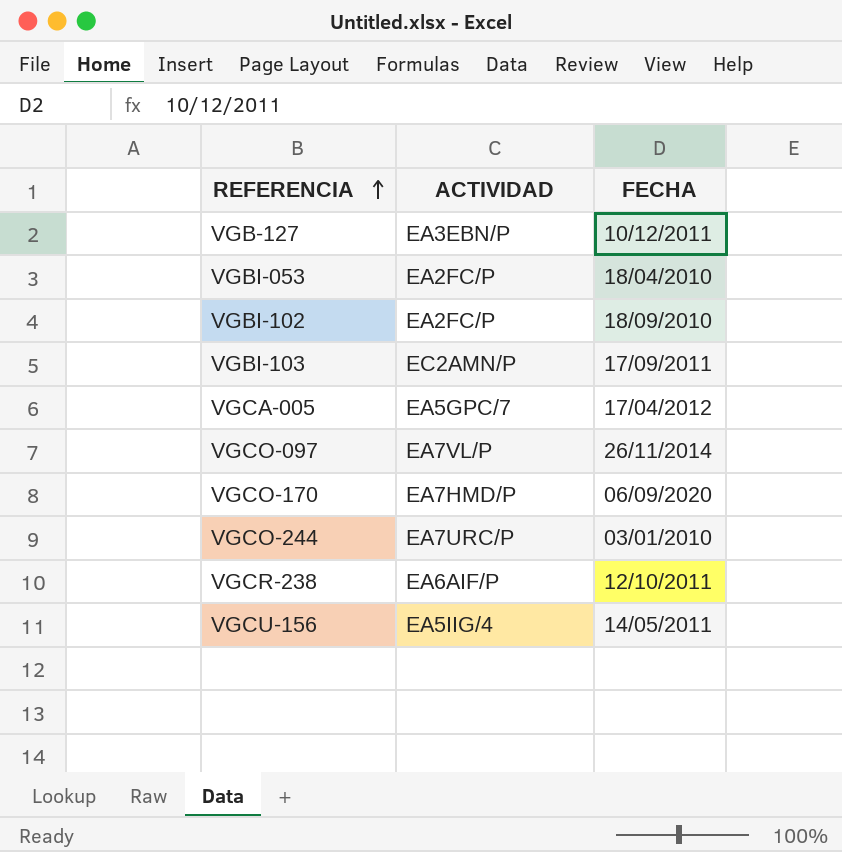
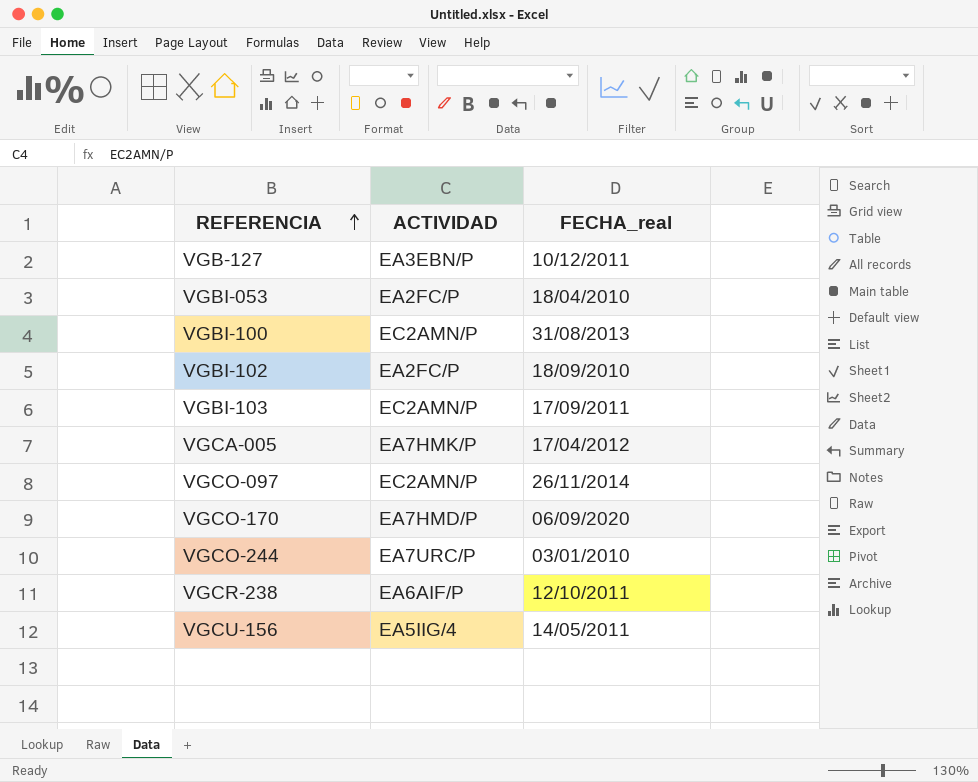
column name: FECHA -> FECHA_real
row VGBI-100: none -> EC2AMN/P | 31/08/2013
VGCA-005 | ACTIVIDAD: EA5GPC/7 -> EA7HMK/P
VGCO-097 | ACTIVIDAD: EA7VL/P -> EC2AMN/P

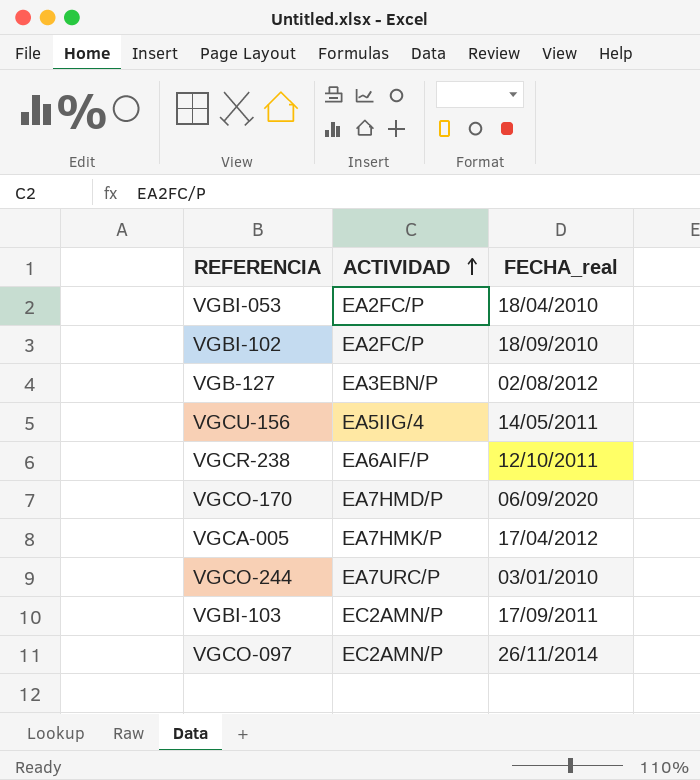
row order: REFERENCIA ascending -> ACTIVIDAD ascending
row VGBI-100: EC2AMN/P | 31/08/2013 -> none
VGB-127 | FECHA_real: 10/12/2011 -> 02/08/2012

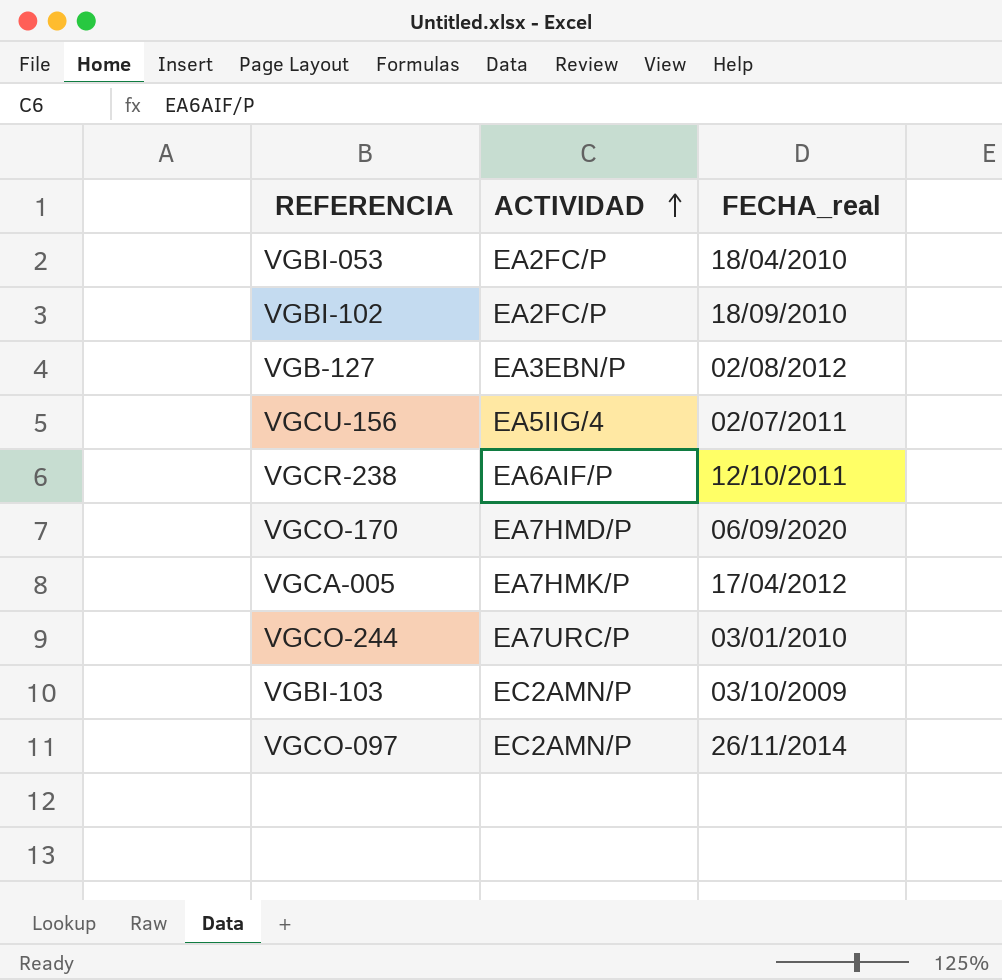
VGCU-156 | FECHA_real: 14/05/2011 -> 02/07/2011
VGBI-103 | FECHA_real: 17/09/2011 -> 03/10/2009

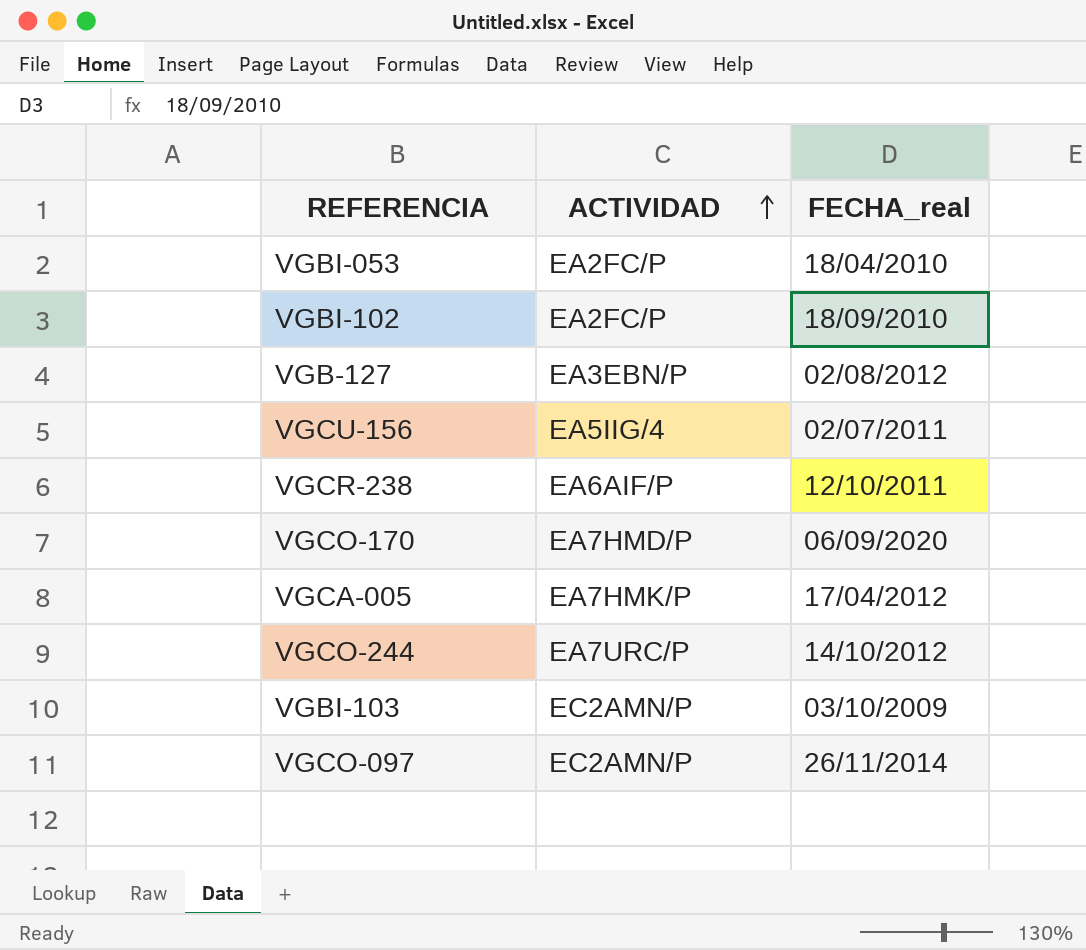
VGCO-244 | FECHA_real: 03/01/2010 -> 14/10/2012

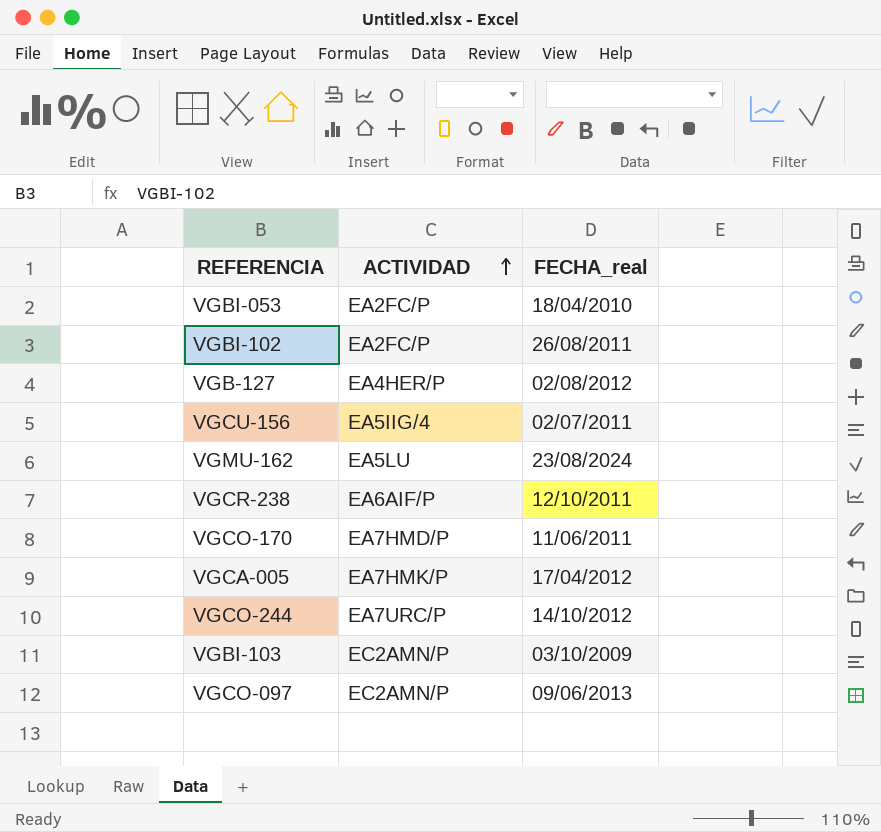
VGBI-102 | FECHA_real: 18/09/2010 -> 26/08/2011
VGB-127 | ACTIVIDAD: EA3EBN/P -> EA4HER/P
row VGMU-162: none -> EA5LU | 23/08/2024
VGCO-170 | FECHA_real: 06/09/2020 -> 11/06/2011
VGCO-097 | FECHA_real: 26/11/2014 -> 09/06/2013

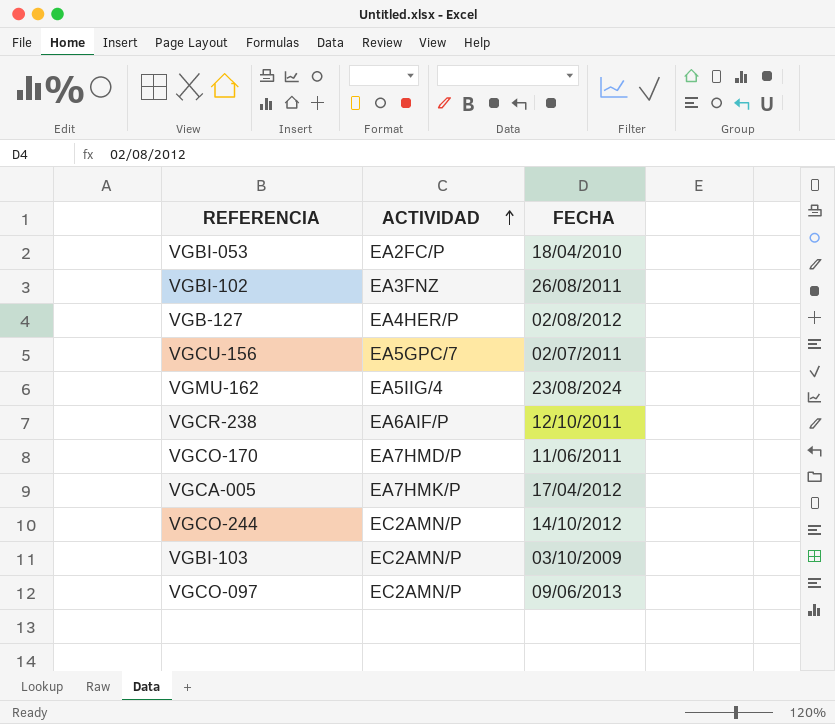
column name: FECHA_real -> FECHA
VGBI-102 | ACTIVIDAD: EA2FC/P -> EA3FNZ
VGCU-156 | ACTIVIDAD: EA5IIG/4 -> EA5GPC/7
VGMU-162 | ACTIVIDAD: EA5LU -> EA5IIG/4
VGCO-244 | ACTIVIDAD: EA7URC/P -> EC2AMN/P

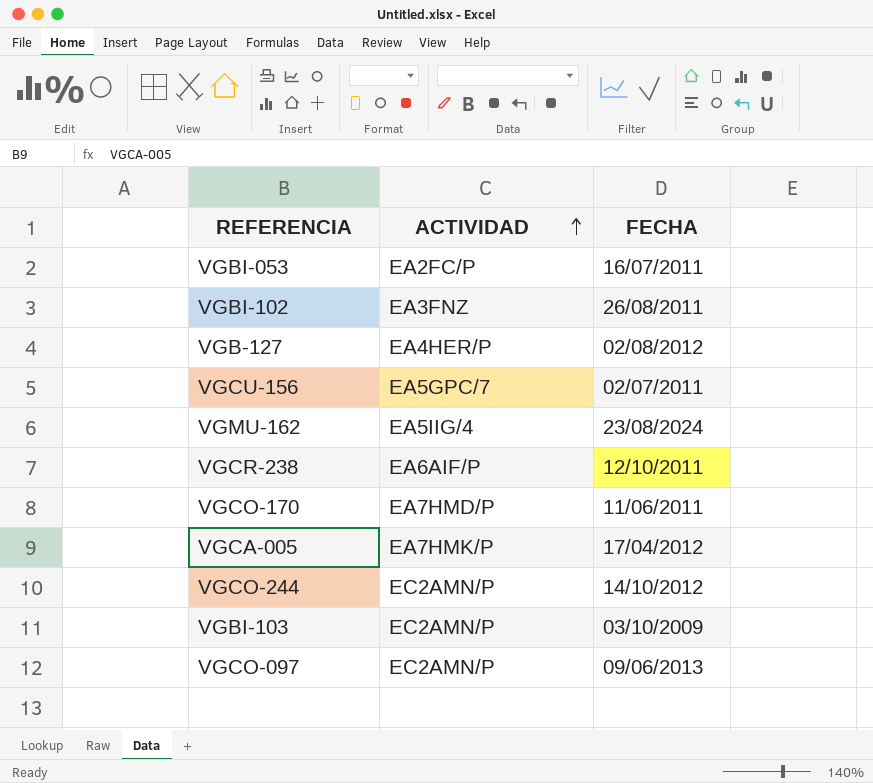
VGBI-053 | FECHA: 18/04/2010 -> 16/07/2011

